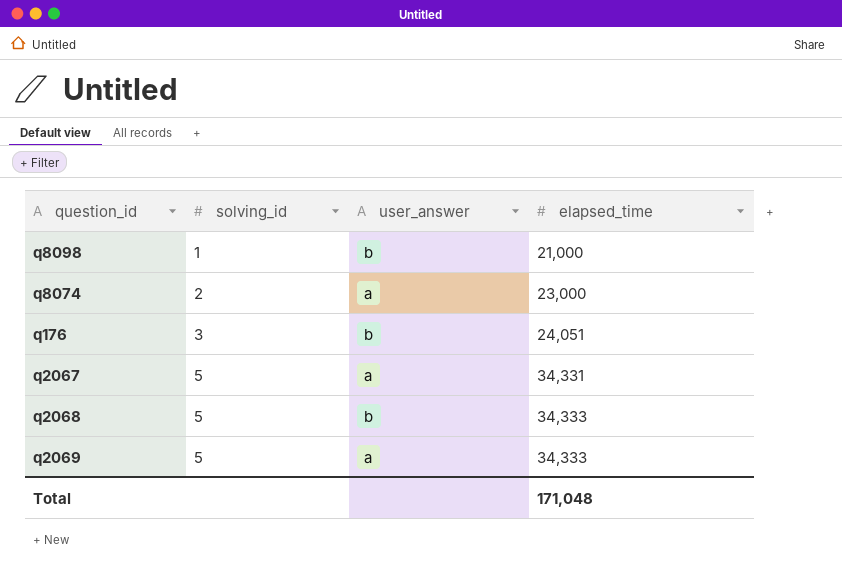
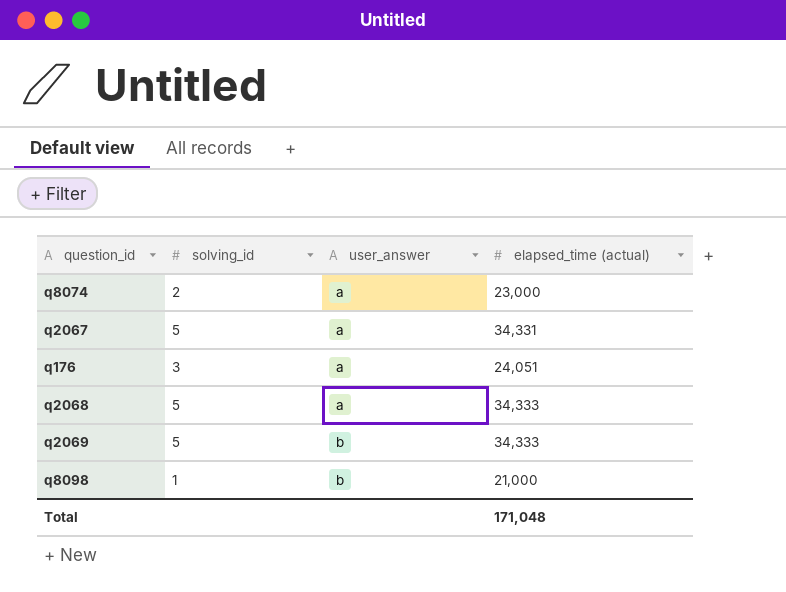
row order: solving_id ascending -> user_answer ascending
column name: elapsed_time -> elapsed_time (actual)
q176 | user_answer: b -> a
q2068 | user_answer: b -> a
q2069 | user_answer: a -> b

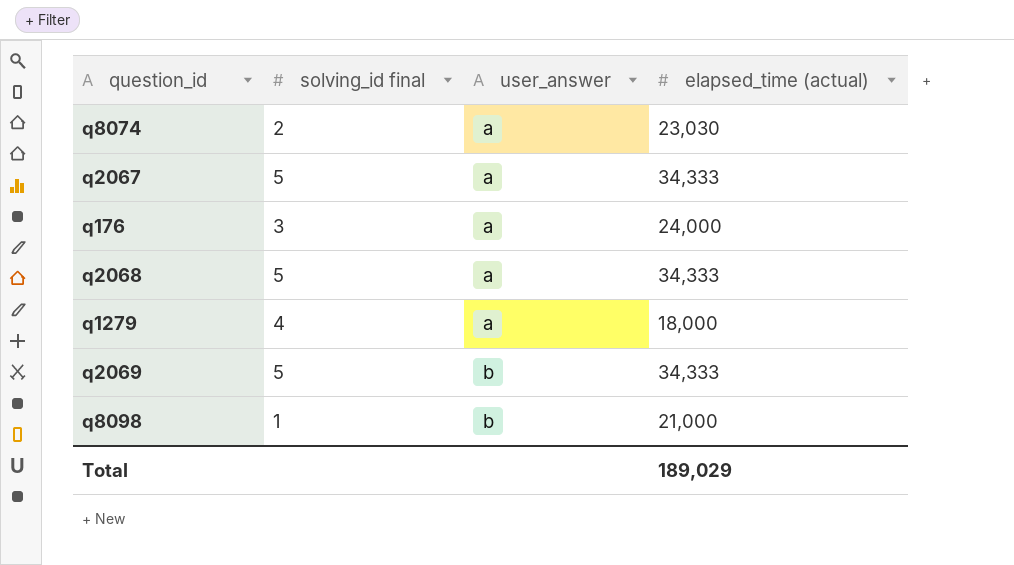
column name: solving_id -> solving_id final
q8074 | elapsed_time (actual): 23,000 -> 23,030
q2067 | elapsed_time (actual): 34,331 -> 34,333
q176 | elapsed_time (actual): 24,051 -> 24,000
row q1279: none -> 4 | a | 18,000
Total | elapsed_time (actual): 171,048 -> 189,029

